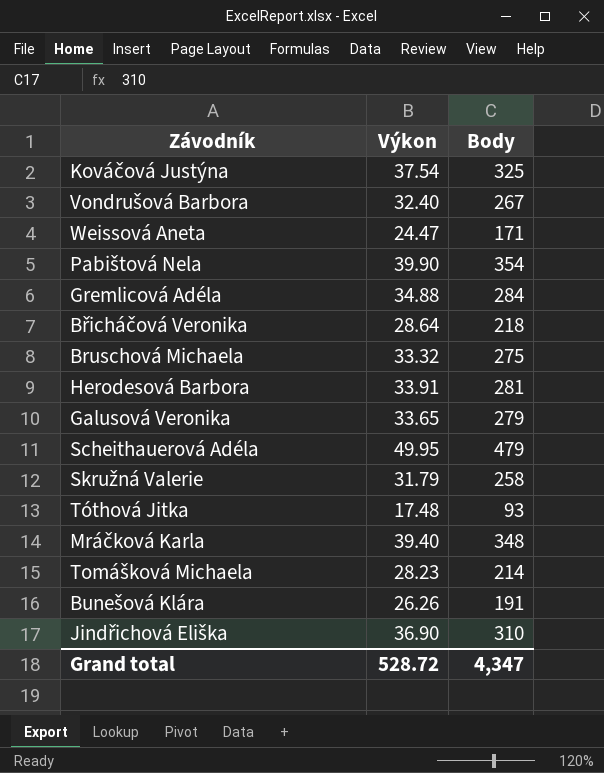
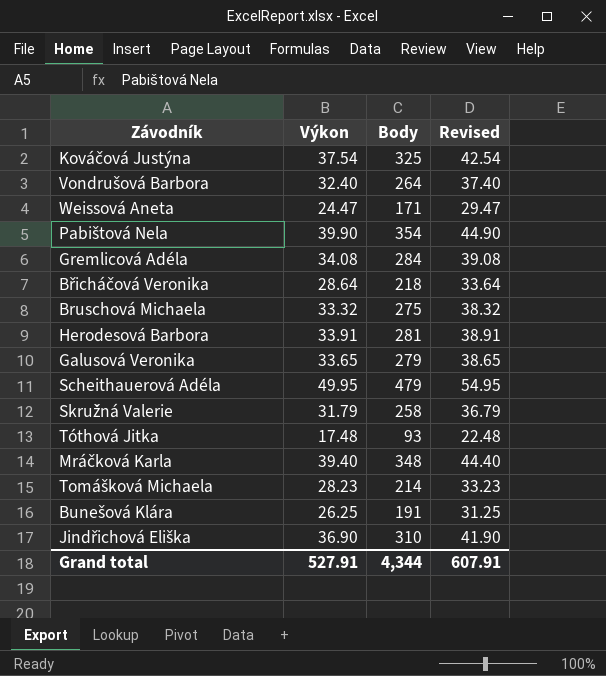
column Revised | formula: none -> [Výkon] + 5
Vondrušová Barbora | Body: 267 -> 264
Gremlicová Adéla | Výkon: 34.88 -> 34.08
Bunešová Klára | Výkon: 26.26 -> 26.25
Grand total | Výkon: 528.72 -> 527.91
Grand total | Body: 4,347 -> 4,344

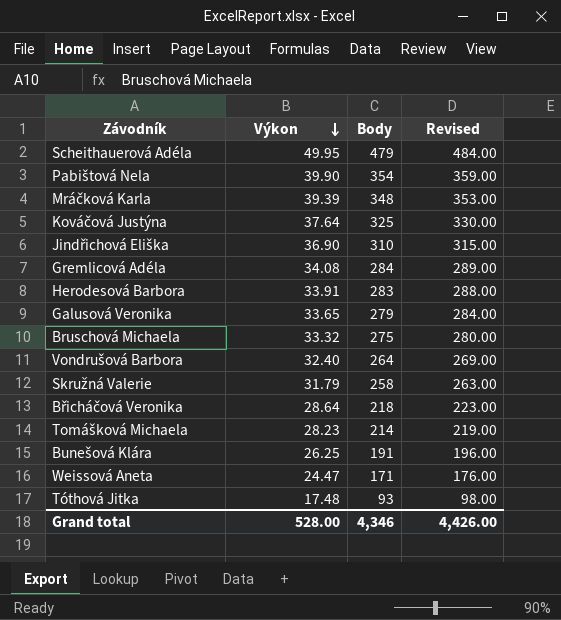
row order: none -> Výkon descending
column Revised | formula: [Výkon] + 5 -> [Body] + 5
Mráčková Karla | Výkon: 39.40 -> 39.39
Kováčová Justýna | Výkon: 37.54 -> 37.64
Herodesová Barbora | Body: 281 -> 283
Grand total | Výkon: 527.91 -> 528.00
Grand total | Body: 4,344 -> 4,346
Grand total | Revised: 607.91 -> 4,426.00

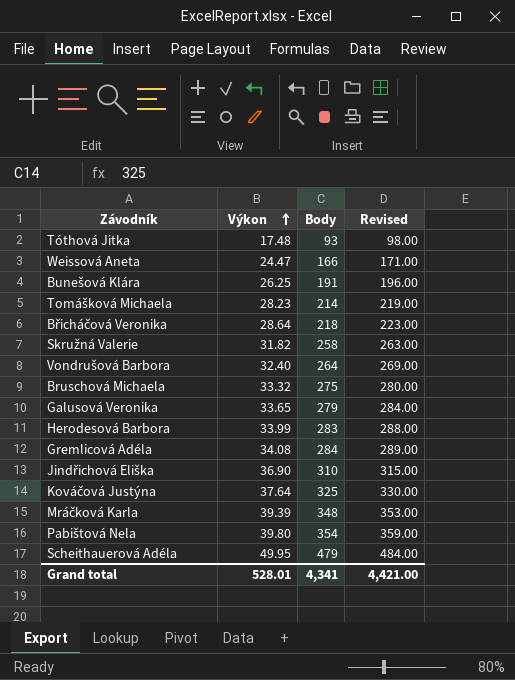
row order: Výkon descending -> Výkon ascending
Weissová Aneta | Body: 171 -> 166
Weissová Aneta | Revised: 176.00 -> 171.00
Skružná Valerie | Výkon: 31.79 -> 31.82
Herodesová Barbora | Výkon: 33.91 -> 33.99
Pabištová Nela | Výkon: 39.90 -> 39.80
Grand total | Výkon: 528.00 -> 528.01
Grand total | Body: 4,346 -> 4,341
Grand total | Revised: 4,426.00 -> 4,421.00

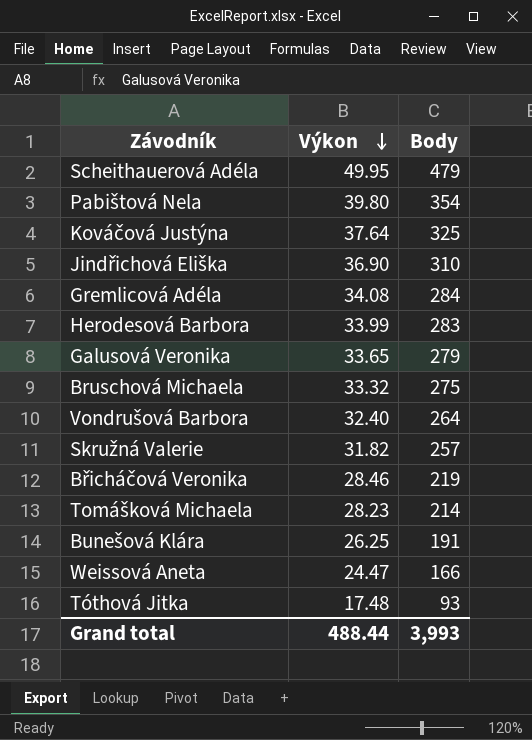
row order: Výkon ascending -> Výkon descending
column Revised | formula: [Body] + 5 -> none
row Mráčková Karla: 39.39 | 348 | 353.00 -> none
Skružná Valerie | Body: 258 -> 257
Břicháčová Veronika | Výkon: 28.64 -> 28.46
Břicháčová Veronika | Body: 218 -> 219
Grand total | Výkon: 528.01 -> 488.44
Grand total | Body: 4,341 -> 3,993

